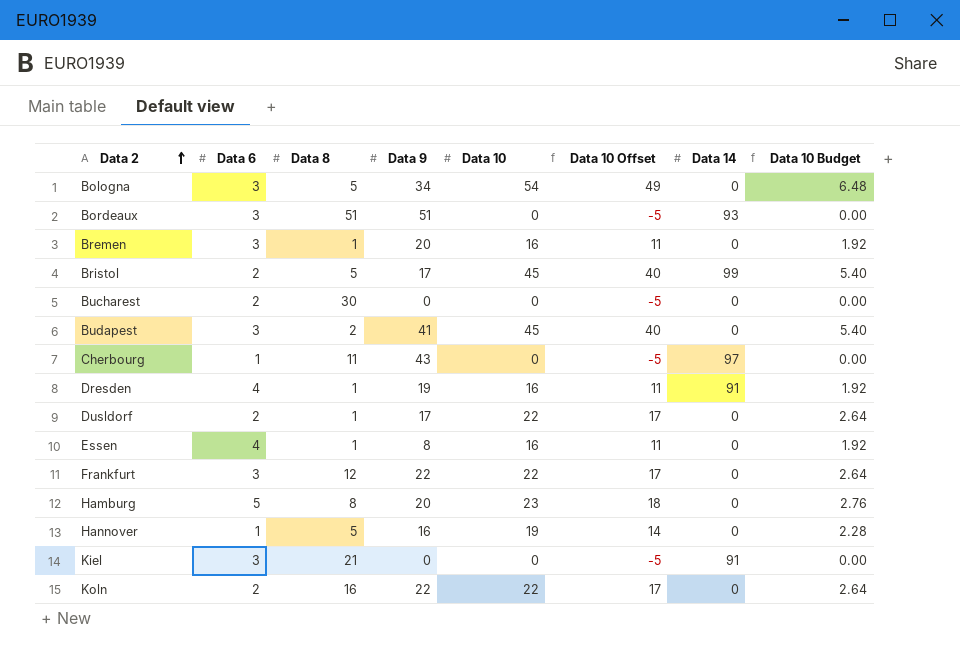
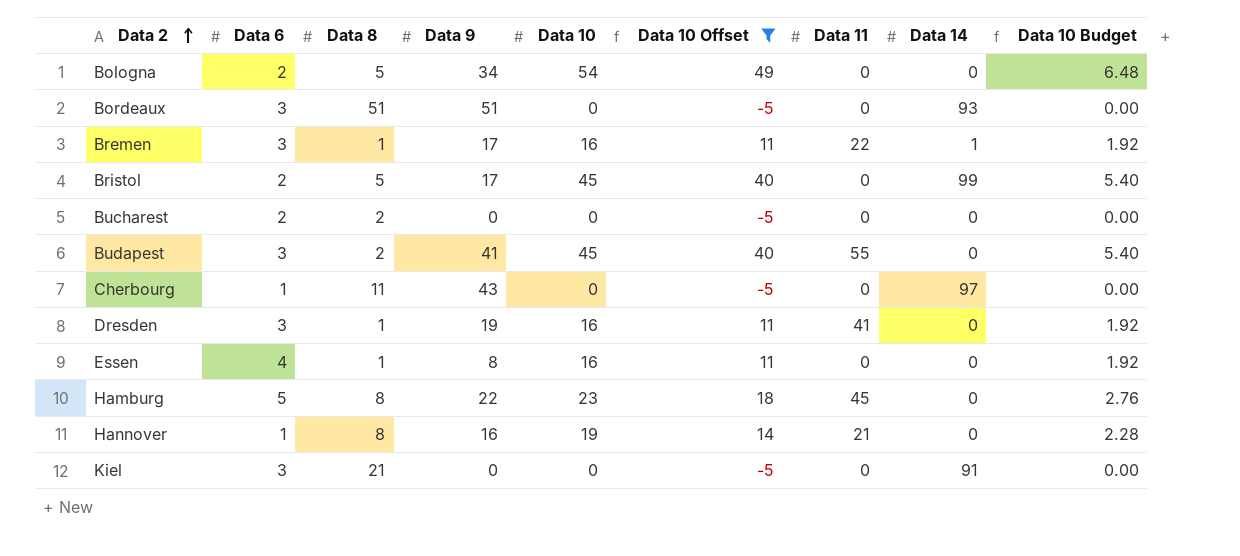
filter: none -> Data 10 Offset != 17
column Data 11 | position: none -> 7
Bologna | Data 6: 3 -> 2
Bremen | Data 9: 20 -> 17
Bremen | Data 14: 0 -> 1
Bucharest | Data 8: 30 -> 2
Dresden | Data 6: 4 -> 3
Dresden | Data 14: 91 -> 0
Hamburg | Data 9: 20 -> 22
Hannover | Data 8: 5 -> 8

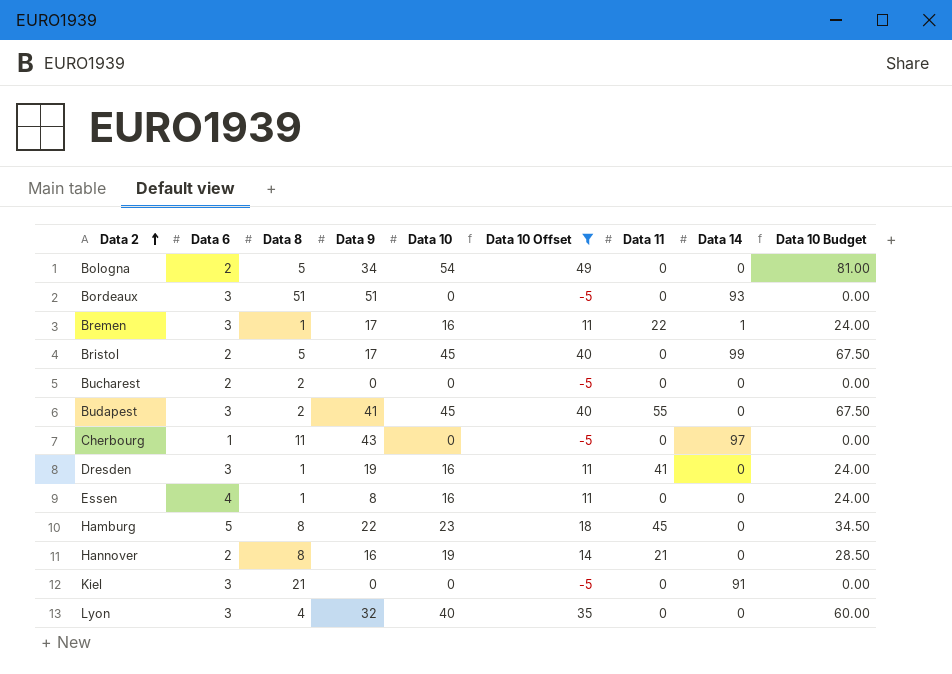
column Data 10 Budget | formula: [Data 10] * 0.12 -> [Data 10] * 1.5
Hannover | Data 6: 1 -> 2
row Lyon: none -> 3 | 4 | 32 | 40 | 35 | 0 | 0 | 60.00

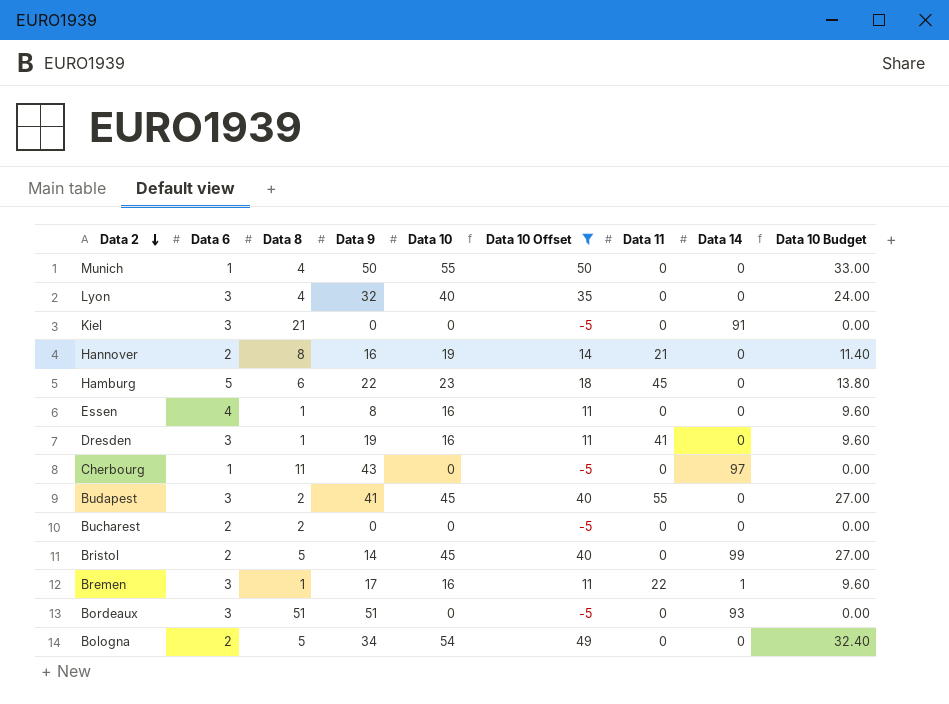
row order: Data 2 ascending -> Data 2 descending
column Data 10 Budget | formula: [Data 10] * 1.5 -> [Data 10] * 0.6
row Munich: none -> 1 | 4 | 50 | 55 | 50 | 0 | 0 | 33.00
Hamburg | Data 8: 8 -> 6
Bristol | Data 9: 17 -> 14

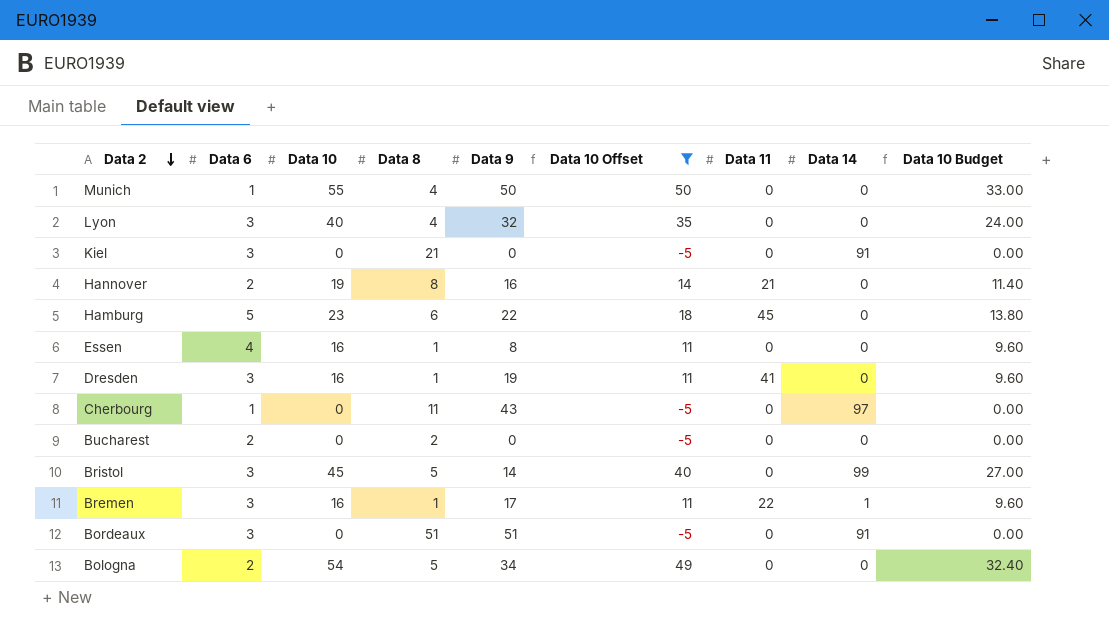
column Data 10 | position: 5 -> 3
row Budapest: 3 | 2 | 41 | 45 | 40 | 55 | 0 | 27.00 -> none
Bristol | Data 6: 2 -> 3
Bordeaux | Data 14: 93 -> 91

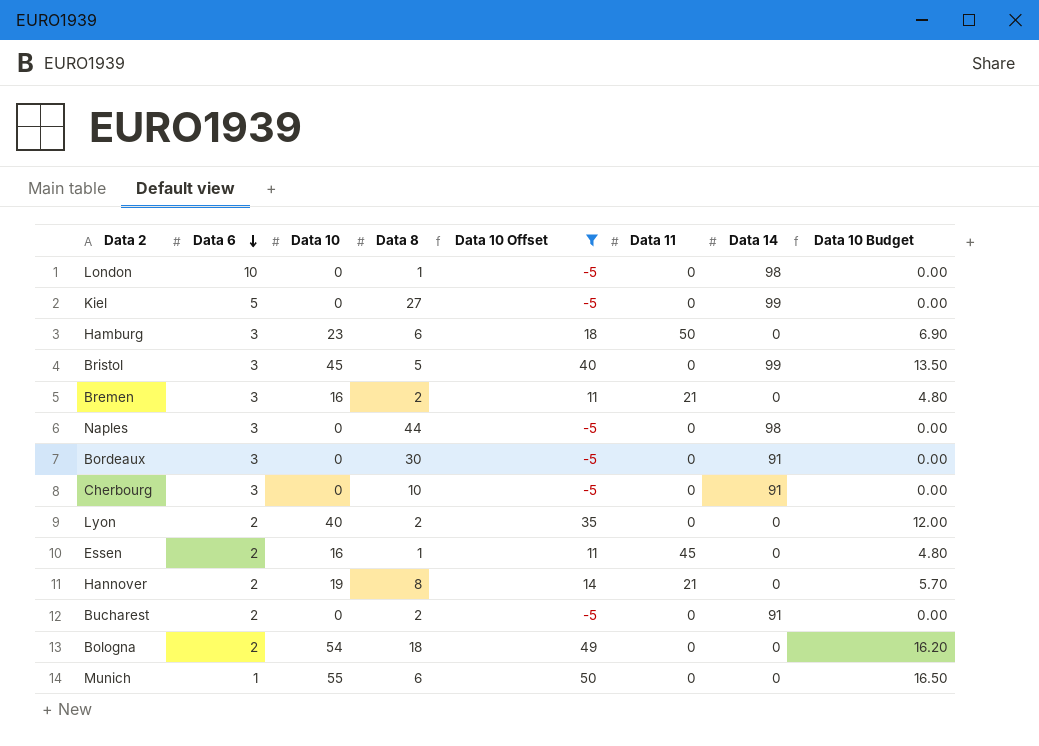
row order: Data 2 descending -> Data 6 descending
column Data 9 | position: 5 -> none
column Data 10 Budget | formula: [Data 10] * 0.6 -> [Data 10] * 0.3
row Dresden: 3 | 16 | 1 | 19 | 11 | 41 | 0 | 9.60 -> none
row London: none -> 10 | 0 | 1 | -5 | 0 | 98 | 0.00
Kiel | Data 6: 3 -> 5
Kiel | Data 8: 21 -> 27
Kiel | Data 14: 91 -> 99
Hamburg | Data 6: 5 -> 3
Hamburg | Data 11: 45 -> 50
Bremen | Data 8: 1 -> 2
Bremen | Data 11: 22 -> 21
Bremen | Data 14: 1 -> 0
row Naples: none -> 3 | 0 | 44 | -5 | 0 | 98 | 0.00
Bordeaux | Data 8: 51 -> 30
Cherbourg | Data 6: 1 -> 3
Cherbourg | Data 8: 11 -> 10
Cherbourg | Data 14: 97 -> 91
Lyon | Data 6: 3 -> 2
Lyon | Data 8: 4 -> 2
Essen | Data 6: 4 -> 2
Essen | Data 11: 0 -> 45
Bucharest | Data 14: 0 -> 91
Bologna | Data 8: 5 -> 18
Munich | Data 8: 4 -> 6

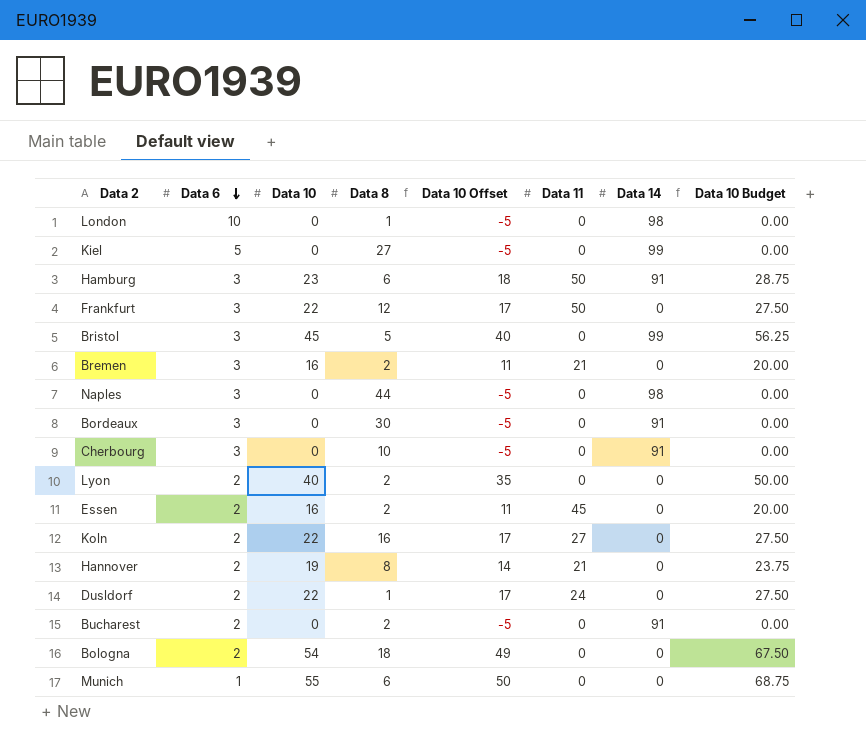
filter: Data 10 Offset != 17 -> none
column Data 10 Budget | formula: [Data 10] * 0.3 -> [Data 10] * 1.25
Hamburg | Data 14: 0 -> 91
Essen | Data 8: 1 -> 2

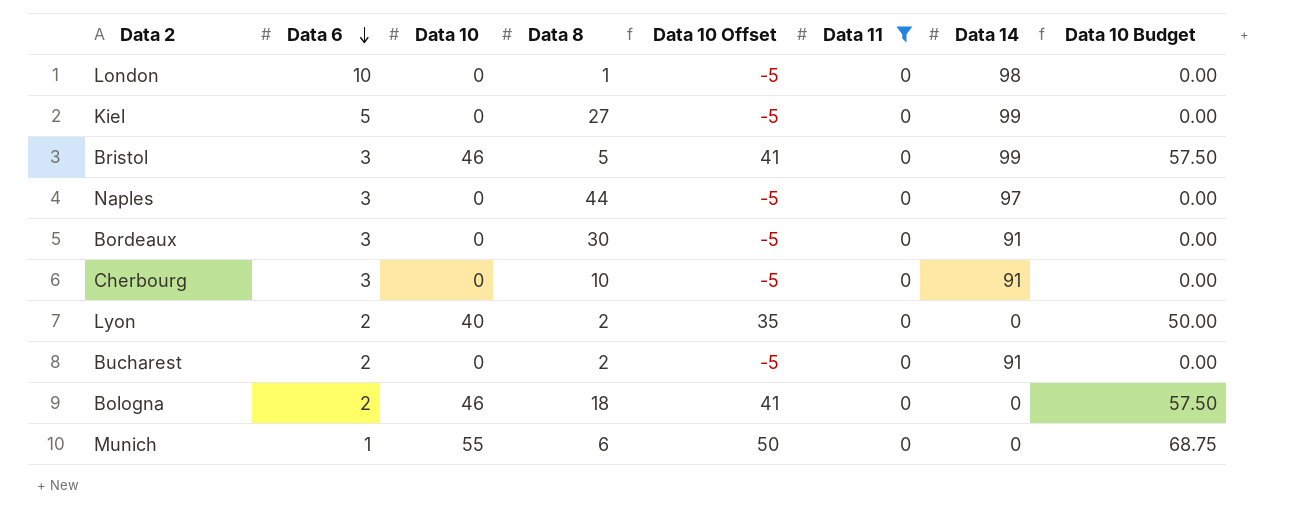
filter: none -> Data 11 = 0
Bristol | Data 10: 45 -> 46
Bristol | Data 10 Offset: 40 -> 41
Bristol | Data 10 Budget: 56.25 -> 57.50
Naples | Data 14: 98 -> 97
Bologna | Data 10: 54 -> 46
Bologna | Data 10 Offset: 49 -> 41
Bologna | Data 10 Budget: 67.50 -> 57.50

